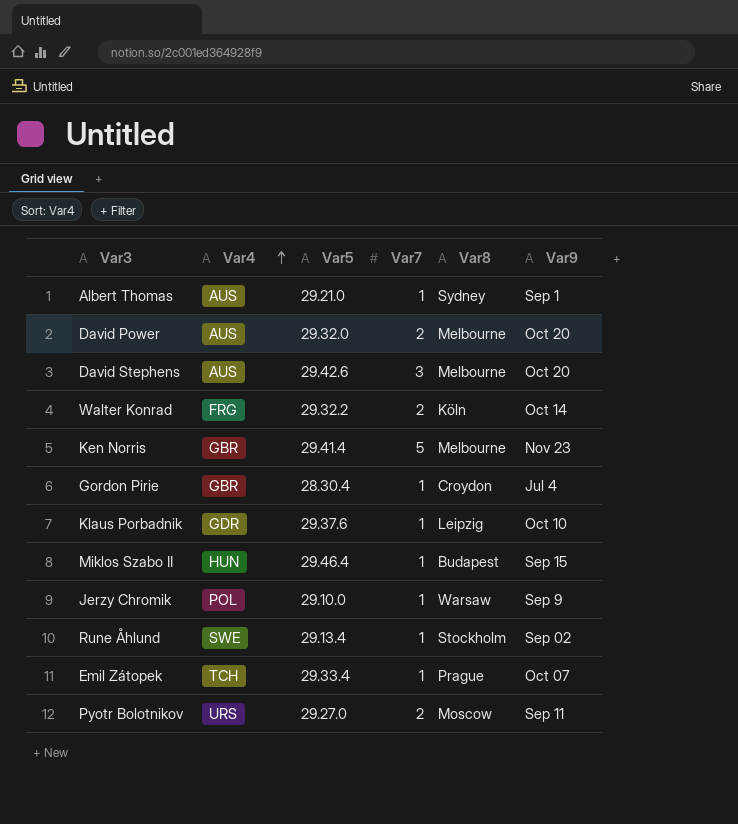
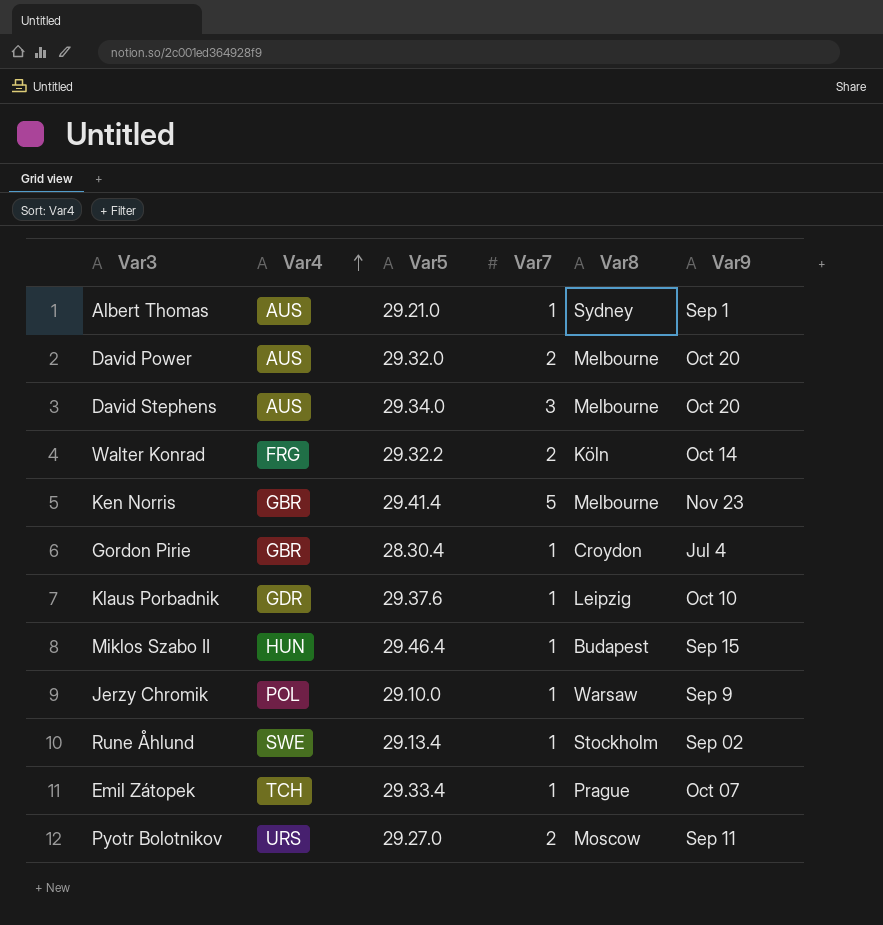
David Stephens | Var5: 29.42.6 -> 29.34.0

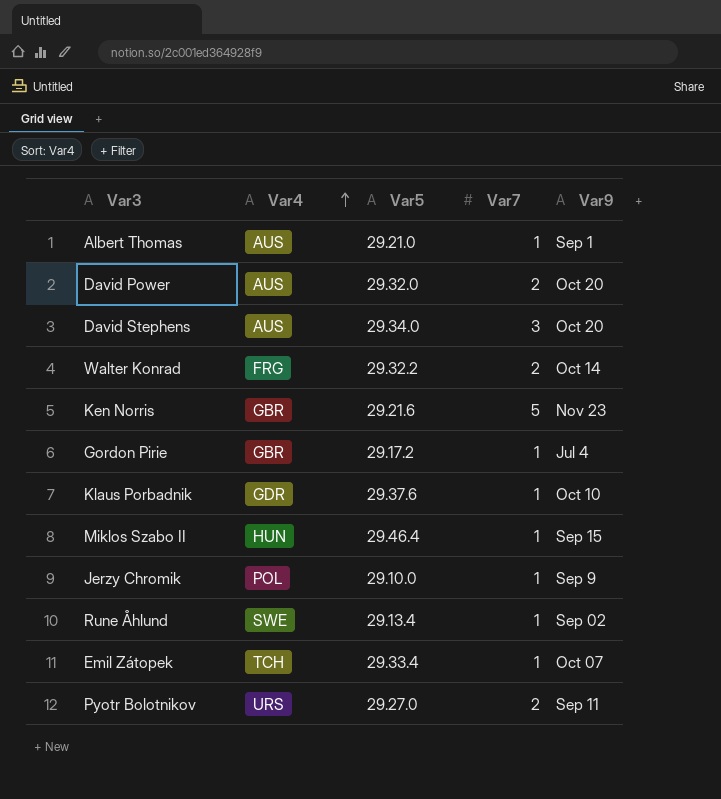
column Var8 | position: 5 -> none
Ken Norris | Var5: 29.41.4 -> 29.21.6
Gordon Pirie | Var5: 28.30.4 -> 29.17.2

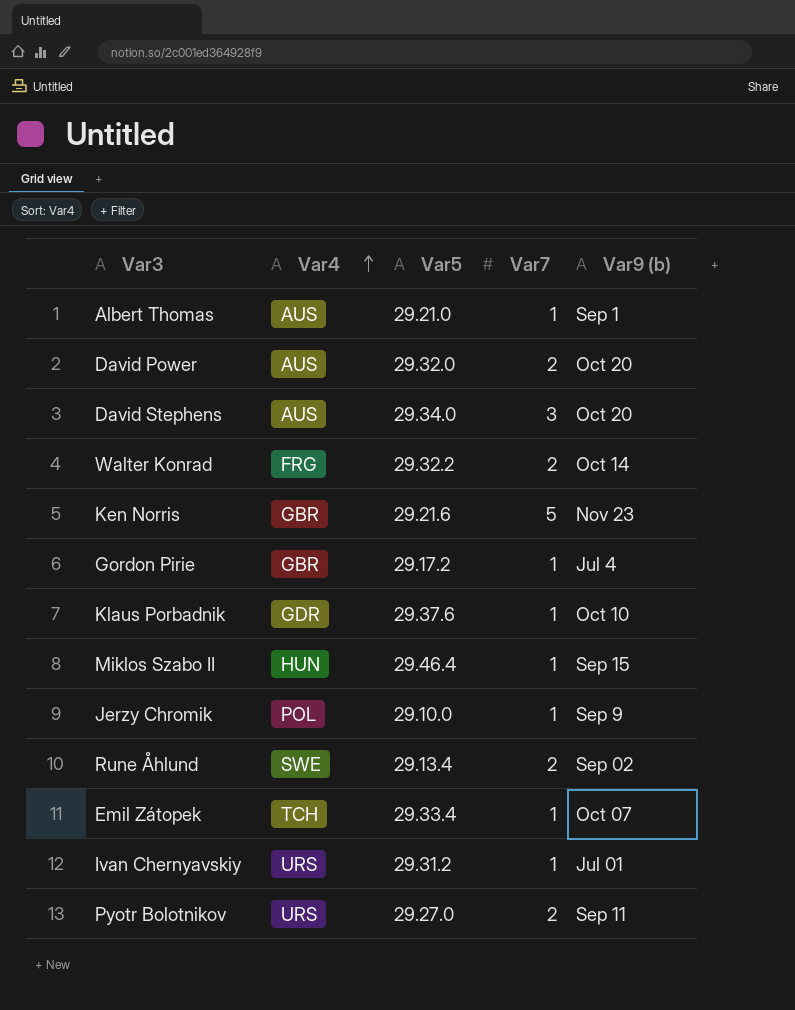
column name: Var9 -> Var9 (b)
Rune Åhlund | Var7: 1 -> 2
row Ivan Chernyavskiy: none -> URS | 29.31.2 | 1 | Jul 01

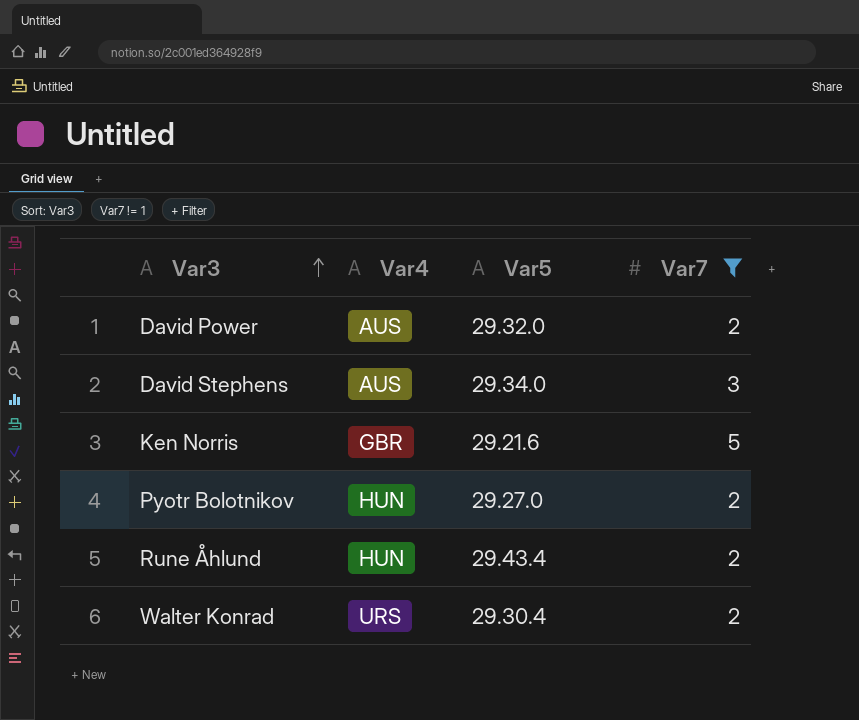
filter: none -> Var7 != 1
row order: Var4 ascending -> Var3 ascending
column Var9 (b) | position: 5 -> none
Pyotr Bolotnikov | Var4: URS -> HUN
Rune Åhlund | Var4: SWE -> HUN
Rune Åhlund | Var5: 29.13.4 -> 29.43.4
Walter Konrad | Var4: FRG -> URS
Walter Konrad | Var5: 29.32.2 -> 29.30.4

